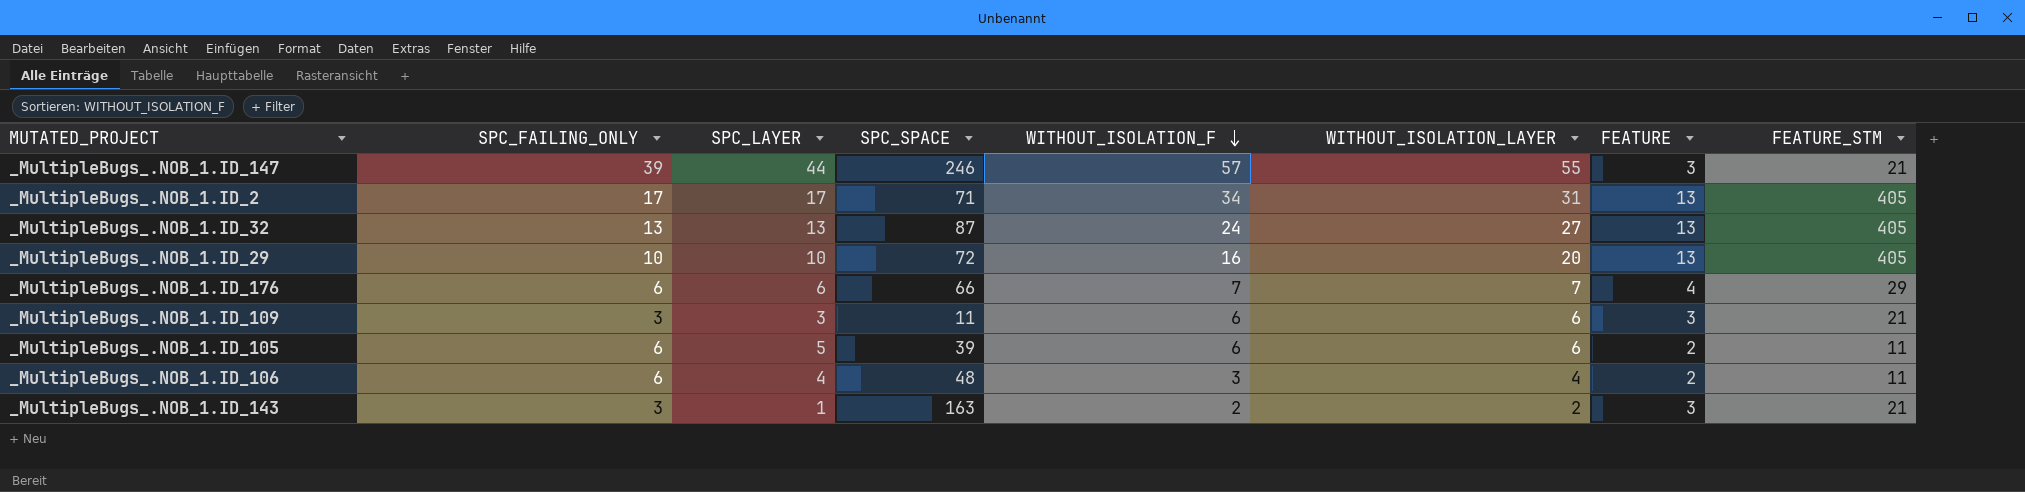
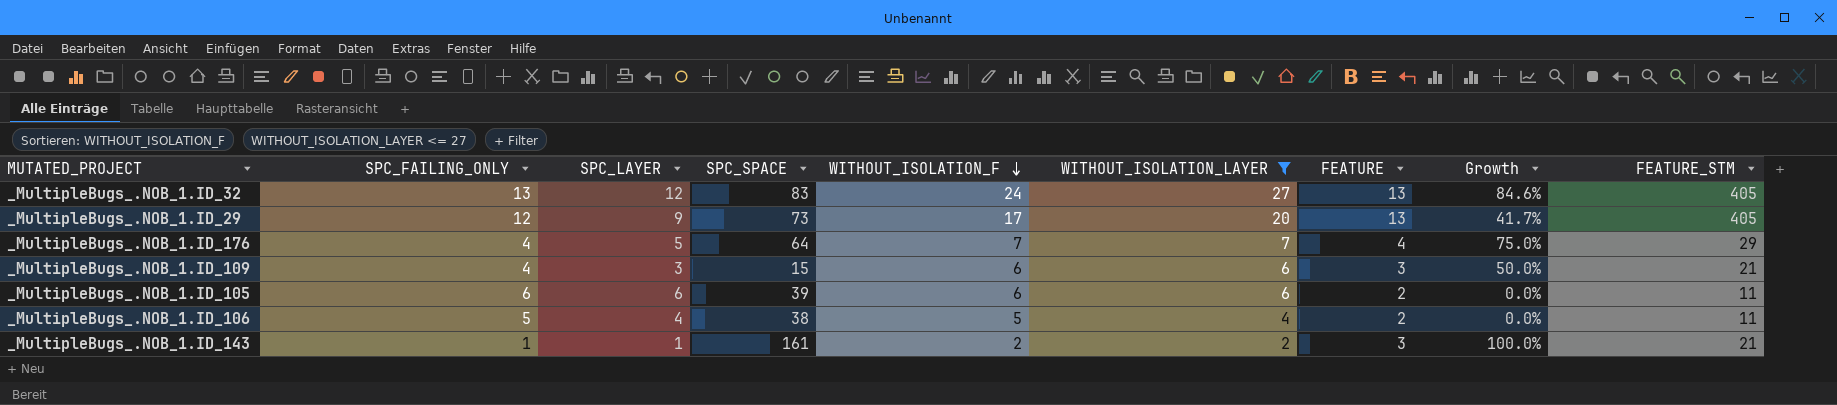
filter: none -> WITHOUT_ISOLATION_LAYER <= 27
column Growth | formula: none -> ([WITHOUT_ISOLATION_F] - [SPC_FAILING_ONLY]) / [SPC_FAILING_ONLY]
_MultipleBugs_.NOB_1.ID_32 | SPC_LAYER: 13 -> 12
_MultipleBugs_.NOB_1.ID_32 | SPC_SPACE: 87 -> 83
_MultipleBugs_.NOB_1.ID_29 | SPC_FAILING_ONLY: 10 -> 12
_MultipleBugs_.NOB_1.ID_29 | SPC_LAYER: 10 -> 9
_MultipleBugs_.NOB_1.ID_29 | SPC_SPACE: 72 -> 73
_MultipleBugs_.NOB_1.ID_29 | WITHOUT_ISOLATION_F: 16 -> 17
_MultipleBugs_.NOB_1.ID_176 | SPC_FAILING_ONLY: 6 -> 4
_MultipleBugs_.NOB_1.ID_176 | SPC_LAYER: 6 -> 5
_MultipleBugs_.NOB_1.ID_176 | SPC_SPACE: 66 -> 64
_MultipleBugs_.NOB_1.ID_109 | SPC_FAILING_ONLY: 3 -> 4
_MultipleBugs_.NOB_1.ID_109 | SPC_SPACE: 11 -> 15
_MultipleBugs_.NOB_1.ID_105 | SPC_LAYER: 5 -> 6
_MultipleBugs_.NOB_1.ID_106 | SPC_FAILING_ONLY: 6 -> 5
_MultipleBugs_.NOB_1.ID_106 | SPC_SPACE: 48 -> 38
_MultipleBugs_.NOB_1.ID_106 | WITHOUT_ISOLATION_F: 3 -> 5
_MultipleBugs_.NOB_1.ID_143 | SPC_FAILING_ONLY: 3 -> 1
_MultipleBugs_.NOB_1.ID_143 | SPC_SPACE: 163 -> 161

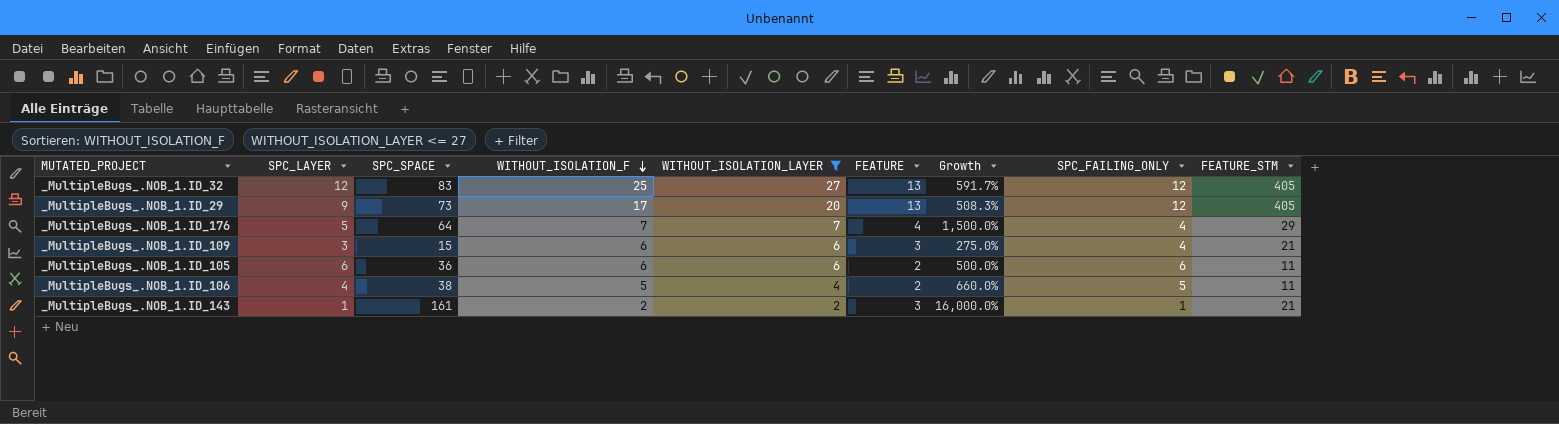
column Growth | formula: ([WITHOUT_ISOLATION_F] - [SPC_FAILING_ONLY]) / [SPC_FAILING_ONLY] -> ([SPC_SPACE] - [SPC_FAILING_ONLY]) / [SPC_FAILING_ONLY]
column SPC_FAILING_ONLY | position: 2 -> 8
_MultipleBugs_.NOB_1.ID_32 | WITHOUT_ISOLATION_F: 24 -> 25
_MultipleBugs_.NOB_1.ID_32 | SPC_FAILING_ONLY: 13 -> 12
_MultipleBugs_.NOB_1.ID_105 | SPC_SPACE: 39 -> 36

